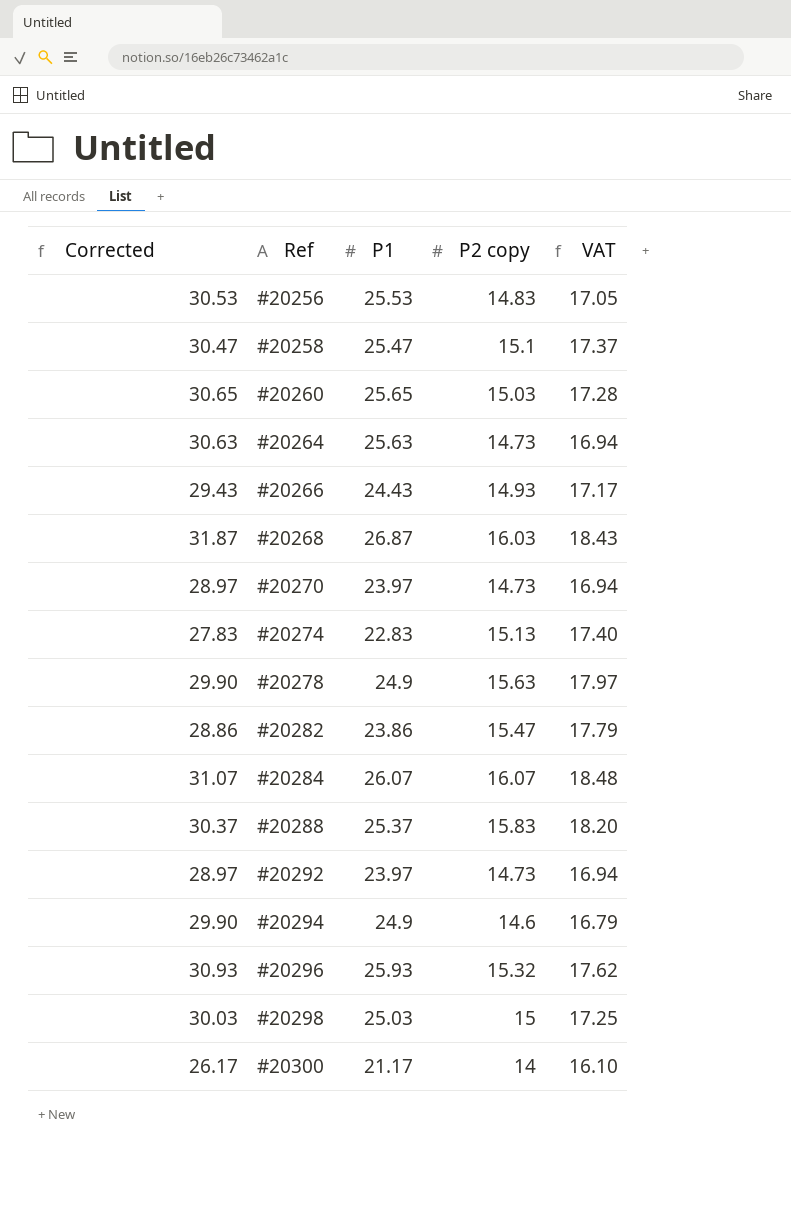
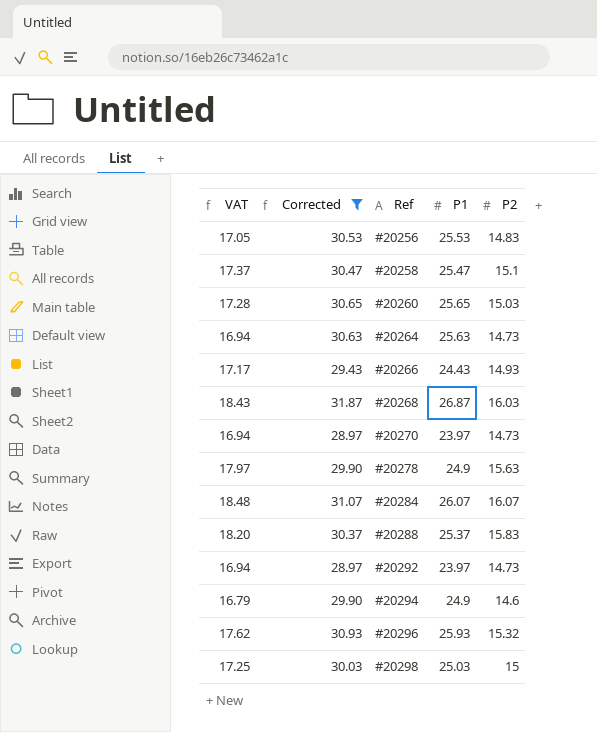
filter: none -> Corrected >= 28.97
column VAT | position: 5 -> 1
column name: P2 copy -> P2

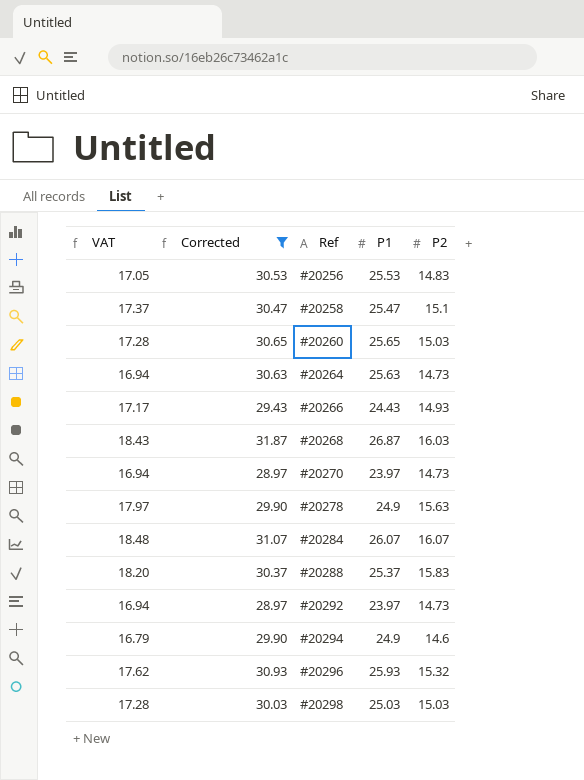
#20298 | VAT: 17.25 -> 17.28
#20298 | P2: 15 -> 15.03

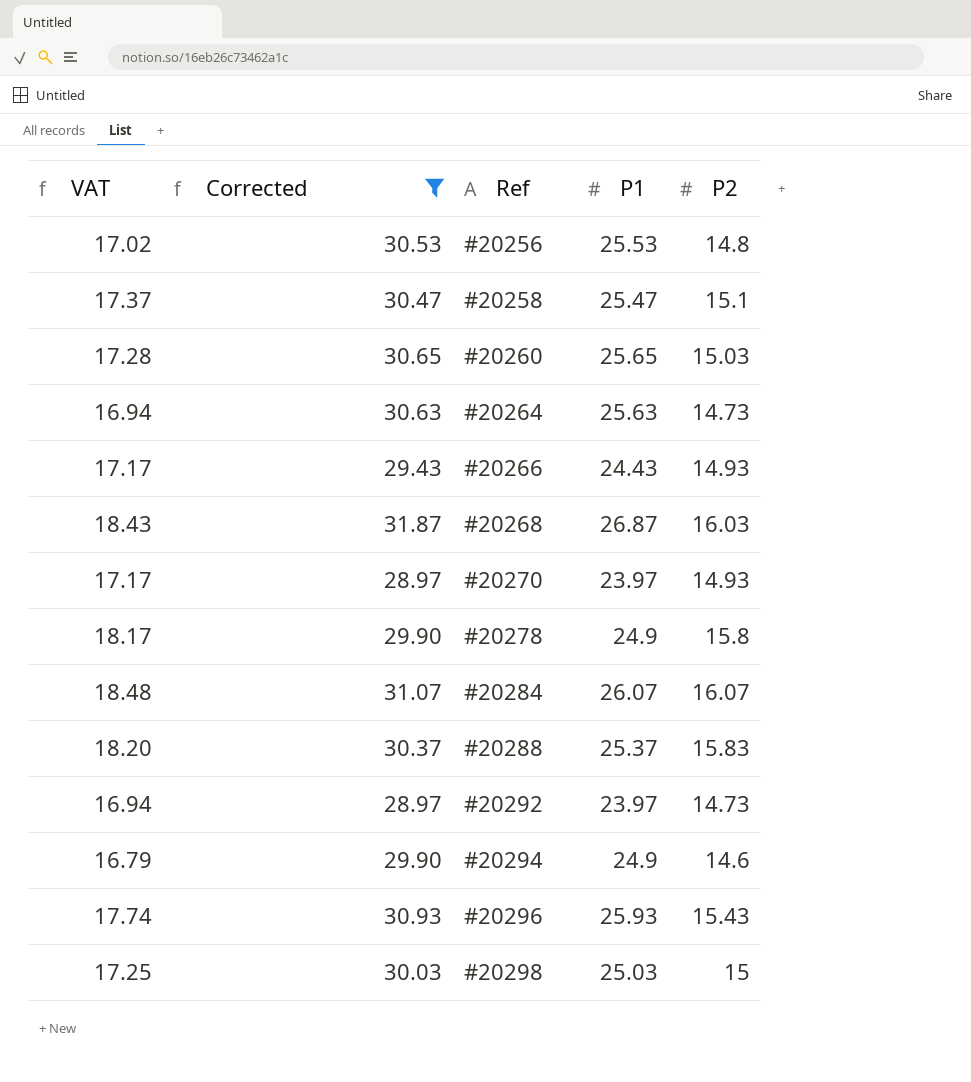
#20256 | VAT: 17.05 -> 17.02
#20256 | P2: 14.83 -> 14.8
#20270 | VAT: 16.94 -> 17.17
#20270 | P2: 14.73 -> 14.93
#20278 | VAT: 17.97 -> 18.17
#20278 | P2: 15.63 -> 15.8
#20296 | VAT: 17.62 -> 17.74
#20296 | P2: 15.32 -> 15.43
#20298 | VAT: 17.28 -> 17.25
#20298 | P2: 15.03 -> 15

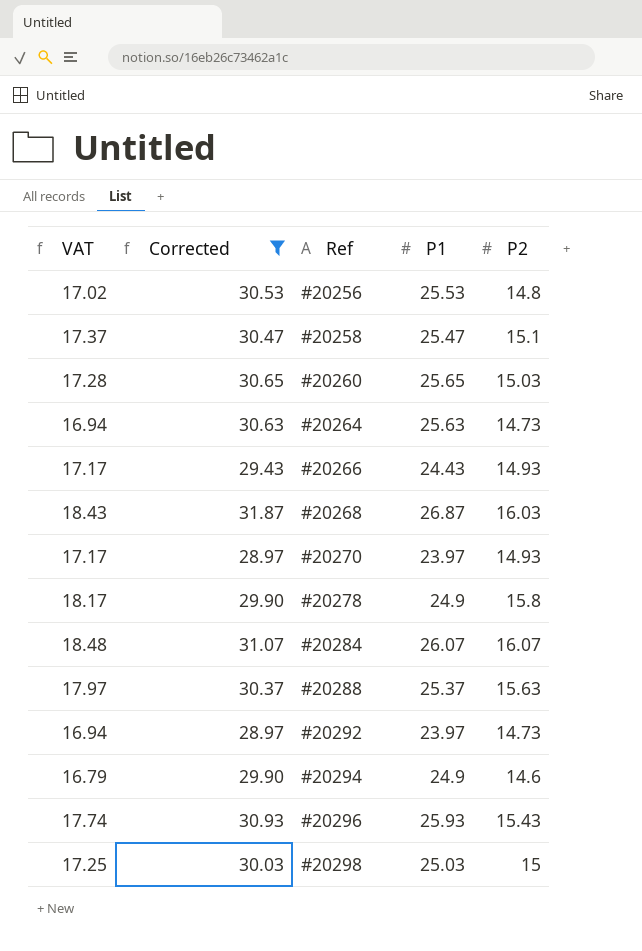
#20288 | VAT: 18.20 -> 17.97
#20288 | P2: 15.83 -> 15.63

